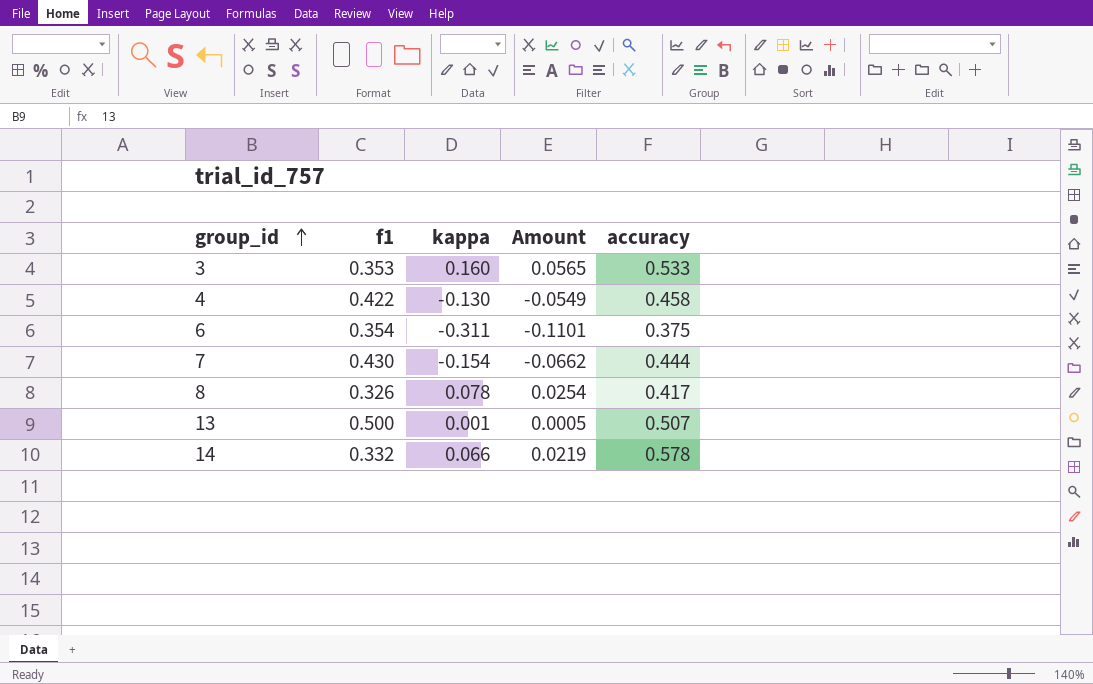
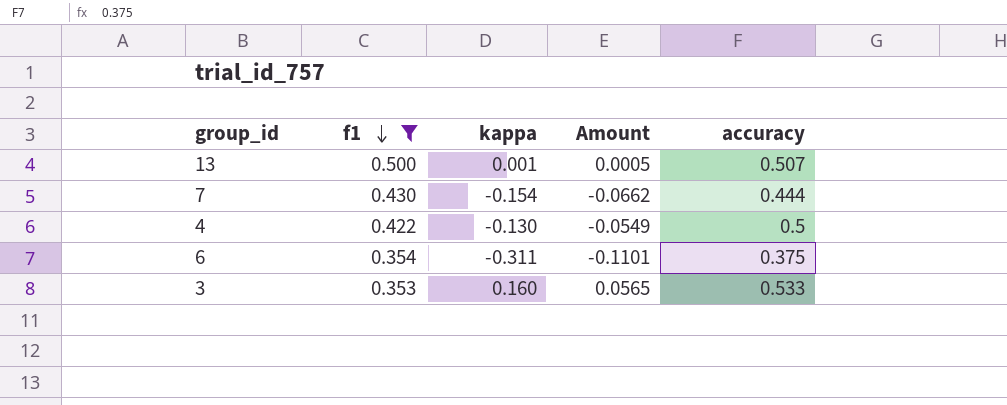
filter: none -> f1 >= 0.353
row order: group_id ascending -> f1 descending
4 | accuracy: 0.458 -> 0.5

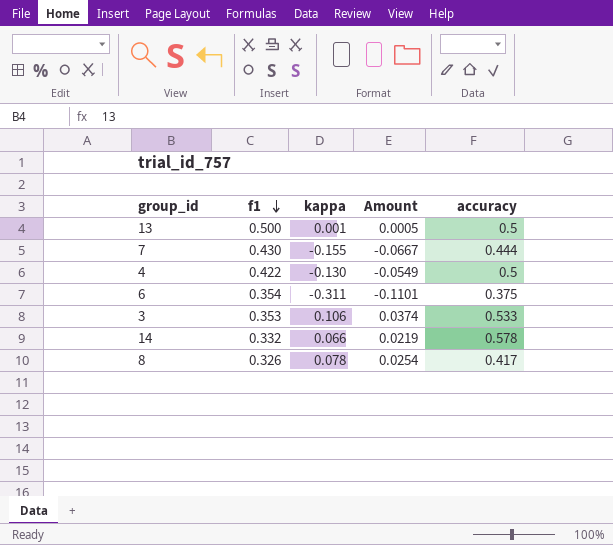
filter: f1 >= 0.353 -> none
13 | accuracy: 0.507 -> 0.5
7 | kappa: -0.154 -> -0.155
7 | Amount: -0.0662 -> -0.0667
3 | kappa: 0.160 -> 0.106
3 | Amount: 0.0565 -> 0.0374

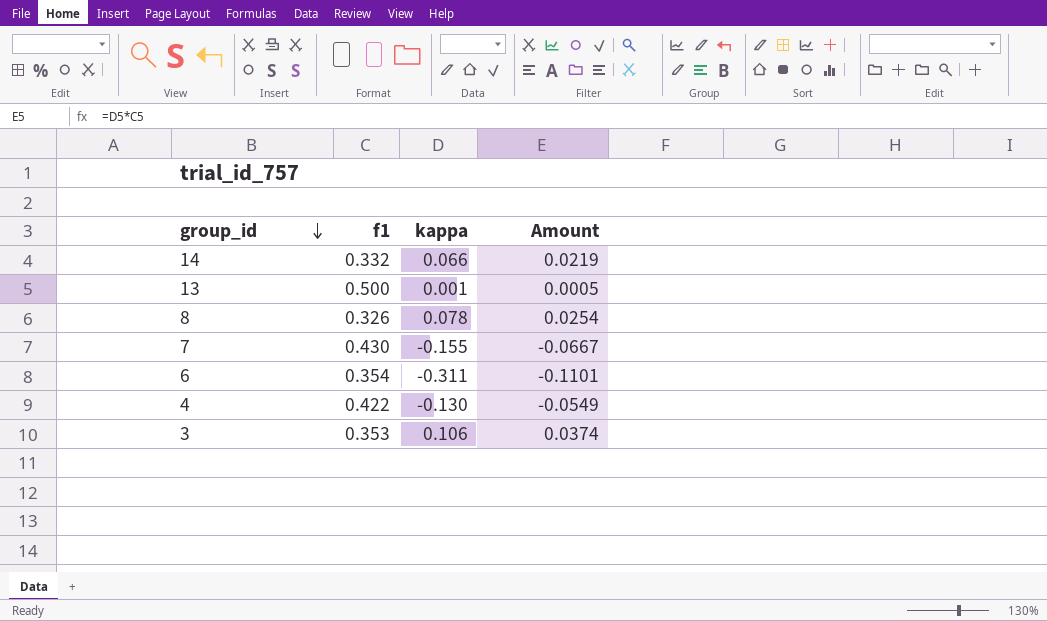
row order: f1 descending -> group_id descending
column accuracy | position: 5 -> none

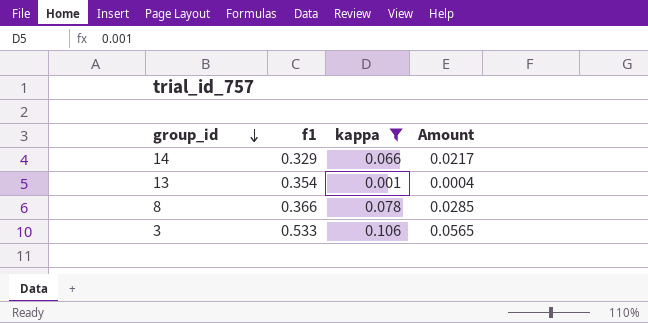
filter: none -> kappa >= 0.001
14 | f1: 0.332 -> 0.329
14 | Amount: 0.0219 -> 0.0217
13 | f1: 0.500 -> 0.354
13 | Amount: 0.0005 -> 0.0004
8 | f1: 0.326 -> 0.366
8 | Amount: 0.0254 -> 0.0285
3 | f1: 0.353 -> 0.533
3 | Amount: 0.0374 -> 0.0565

